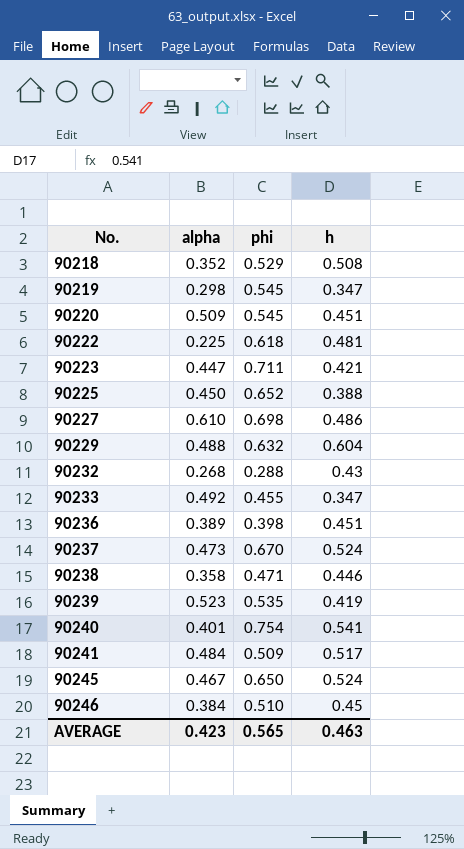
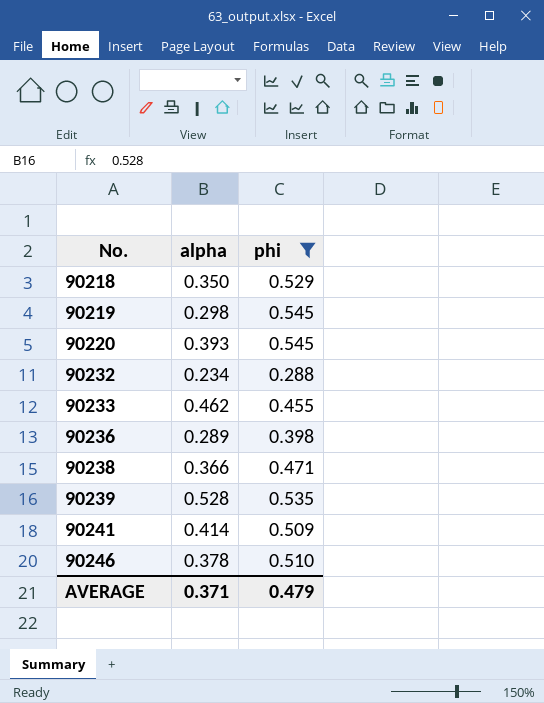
filter: none -> phi <= 0.545
column h | position: 4 -> none
90218 | alpha: 0.352 -> 0.350
90220 | alpha: 0.509 -> 0.393
90232 | alpha: 0.268 -> 0.234
90233 | alpha: 0.492 -> 0.462
90236 | alpha: 0.389 -> 0.289
90238 | alpha: 0.358 -> 0.366
90239 | alpha: 0.523 -> 0.528
90241 | alpha: 0.484 -> 0.414
90246 | alpha: 0.384 -> 0.378
AVERAGE | alpha: 0.423 -> 0.371
AVERAGE | phi: 0.565 -> 0.479

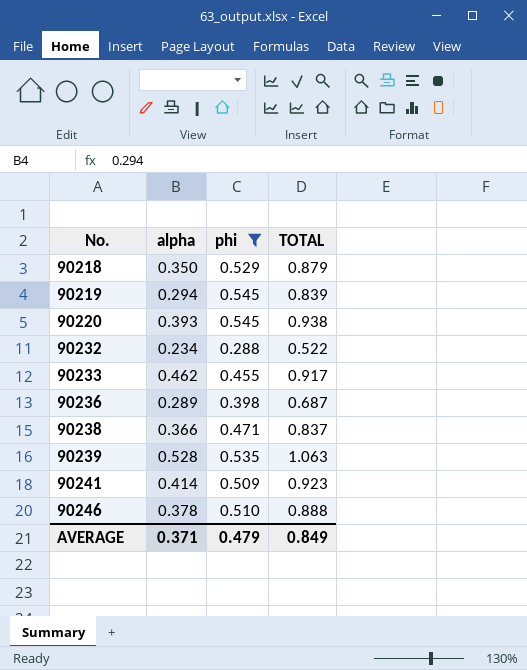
column TOTAL | formula: none -> [alpha] + [phi]
90219 | alpha: 0.298 -> 0.294

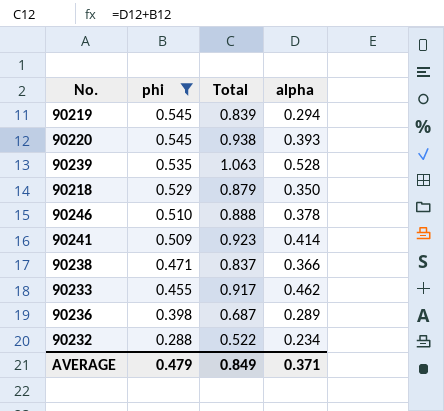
row order: No. ascending -> phi descending
column name: TOTAL -> Total
column alpha | position: 2 -> 4

